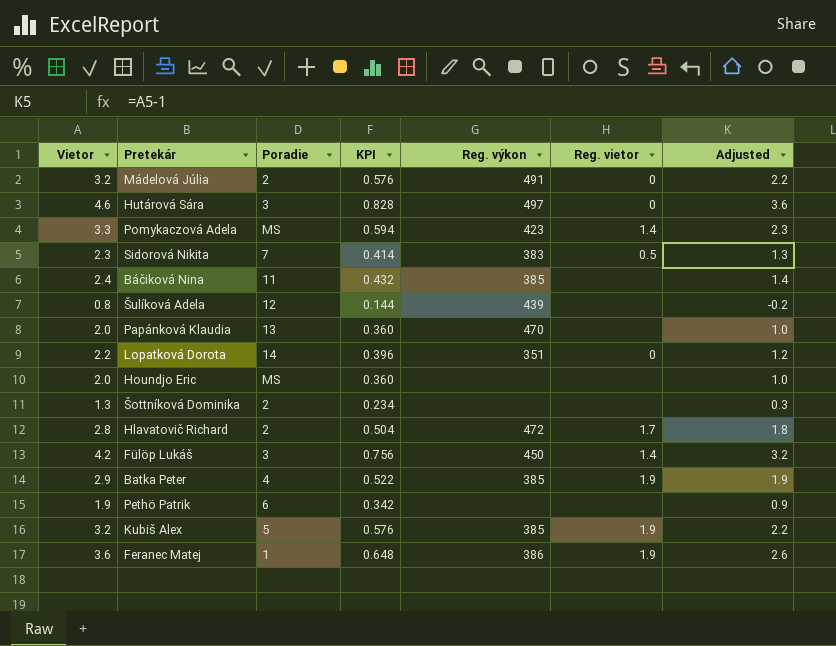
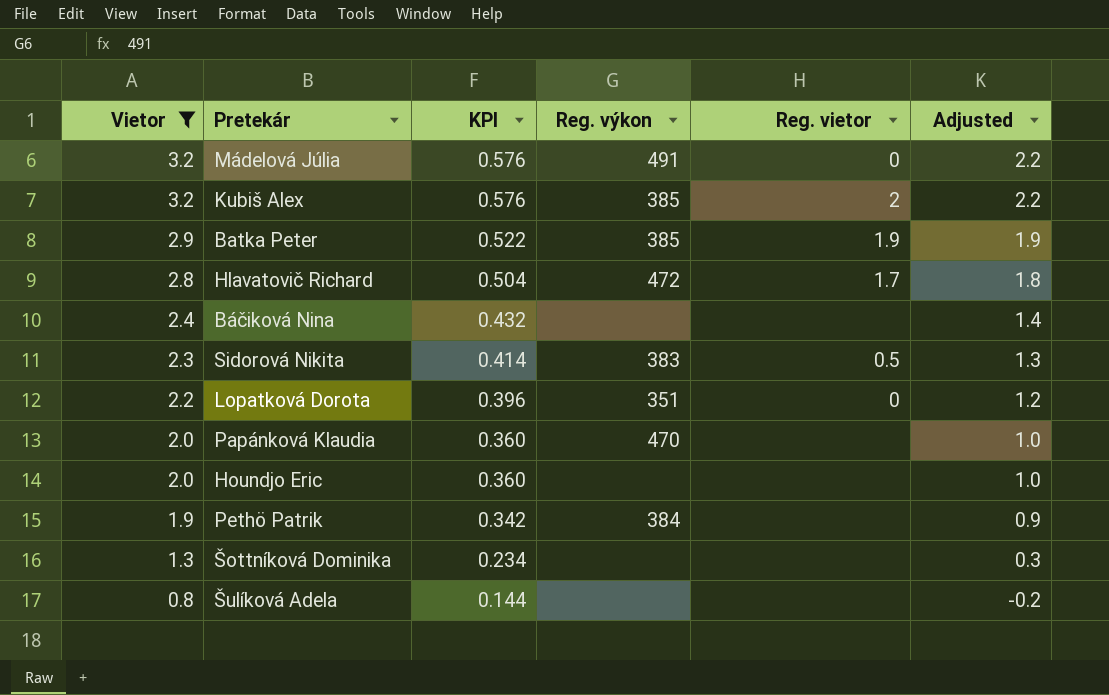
filter: none -> Vietor <= 3.2
row order: none -> Vietor descending
column Poradie | position: 3 -> none
Kubiš Alex | Reg. vietor: 1.9 -> 2
Báčiková Nina | Reg. výkon: 385 -> none
Pethö Patrik | Reg. výkon: none -> 384
Šulíková Adela | Reg. výkon: 439 -> none

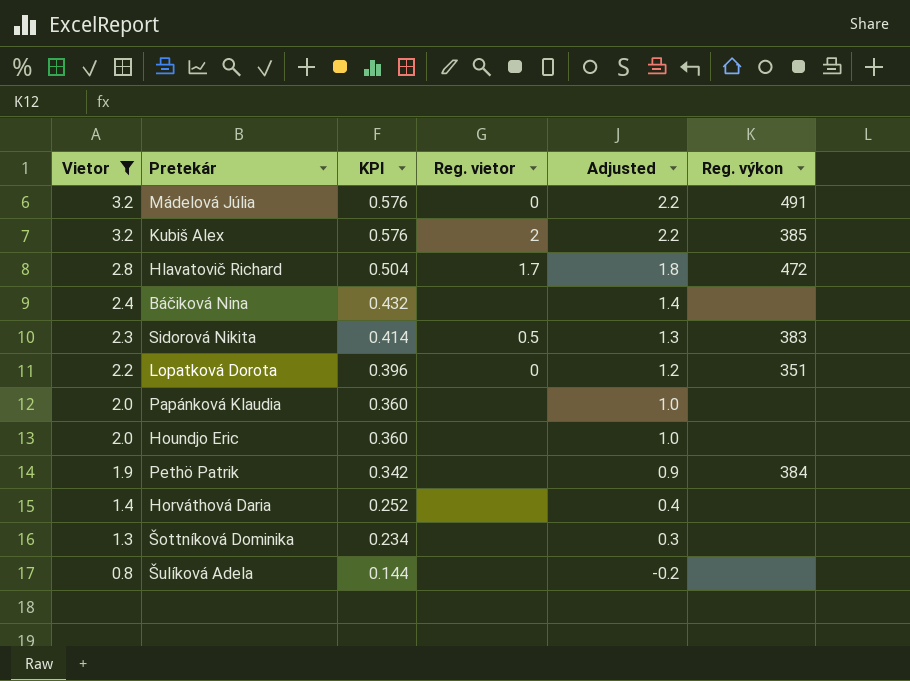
column Reg. výkon | position: 4 -> 6
row Batka Peter: 2.9 | 0.522 | 385 | 1.9 | 1.9 -> none
Papánková Klaudia | Reg. výkon: 470 -> none
row Horváthová Daria: none -> 1.4 | 0.252 | none | 0.4 | none

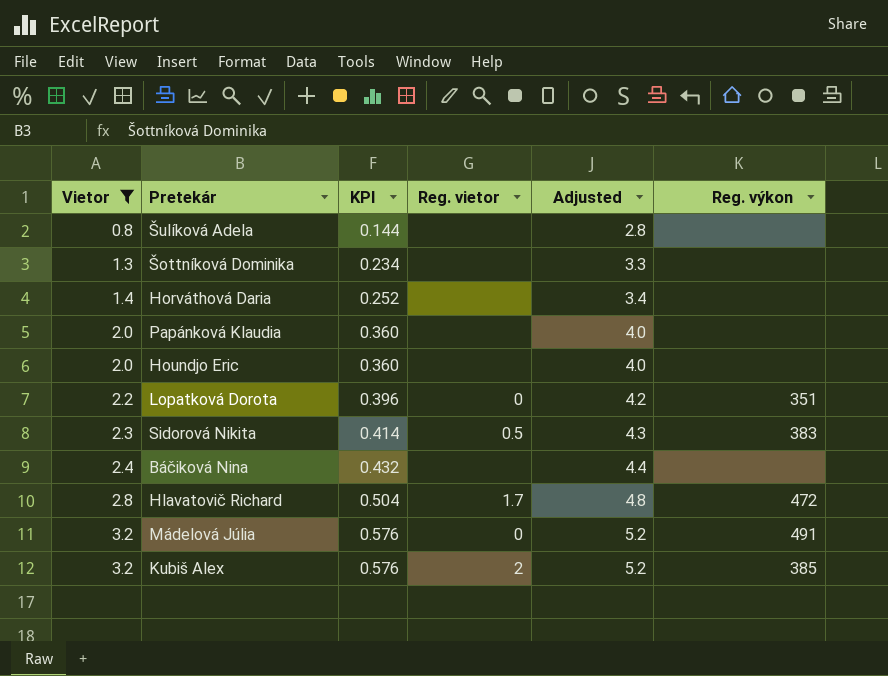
row order: Vietor descending -> Vietor ascending
column Adjusted | formula: [Vietor] - 1 -> [Vietor] + 2
row Pethö Patrik: 1.9 | 0.342 | none | 0.9 | 384 -> none

